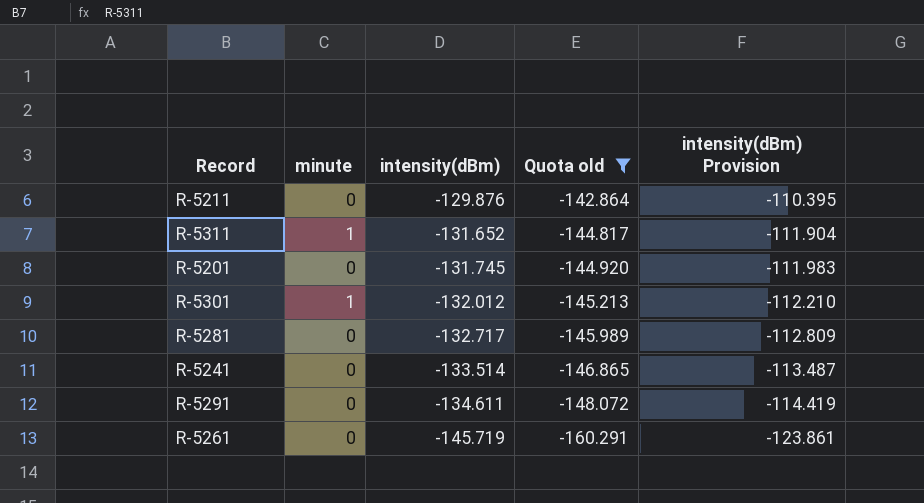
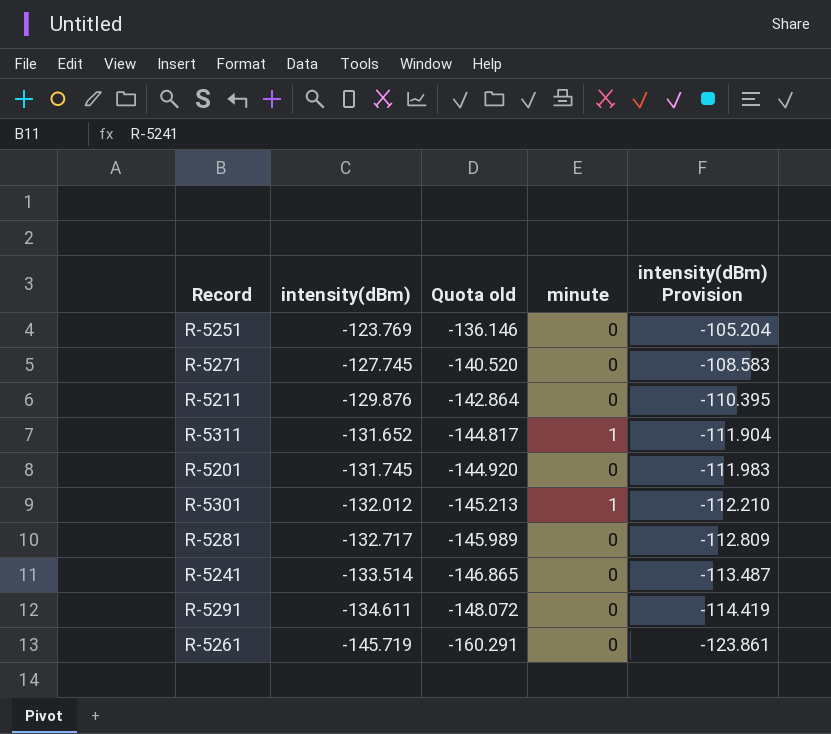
filter: Quota old <= -142.864 -> none
column minute | position: 2 -> 4

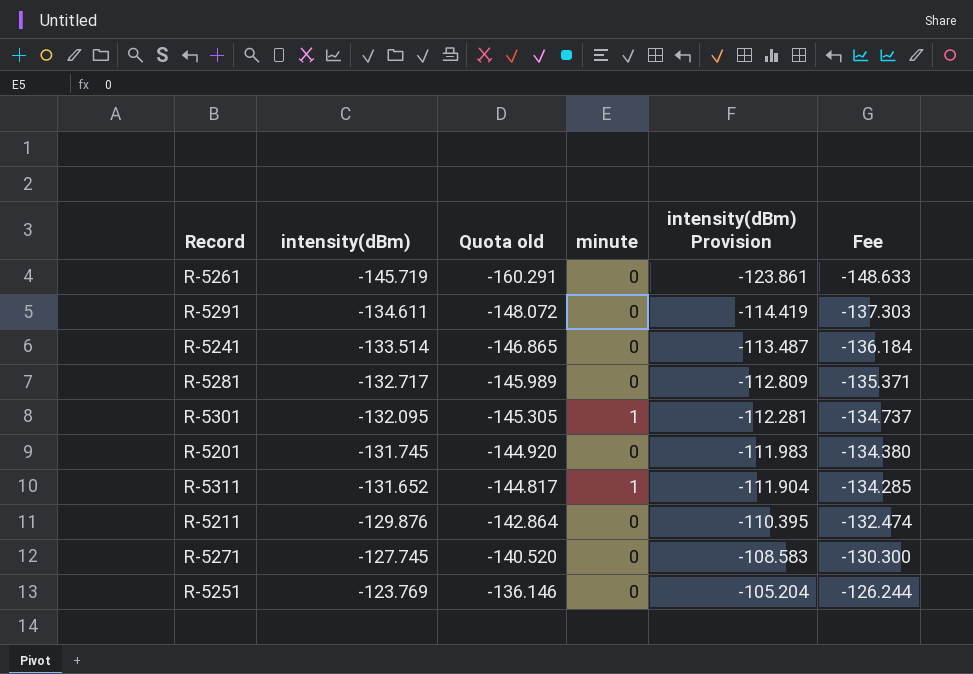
row order: intensity(dBm) descending -> intensity(dBm) ascending
column Fee | formula: none -> [intensity(dBm)] * 1.02
R-5301 | intensity(dBm): -132.012 -> -132.095
R-5301 | Quota old: -145.213 -> -145.305
R-5301 | intensity(dBm) Provision: -112.210 -> -112.281

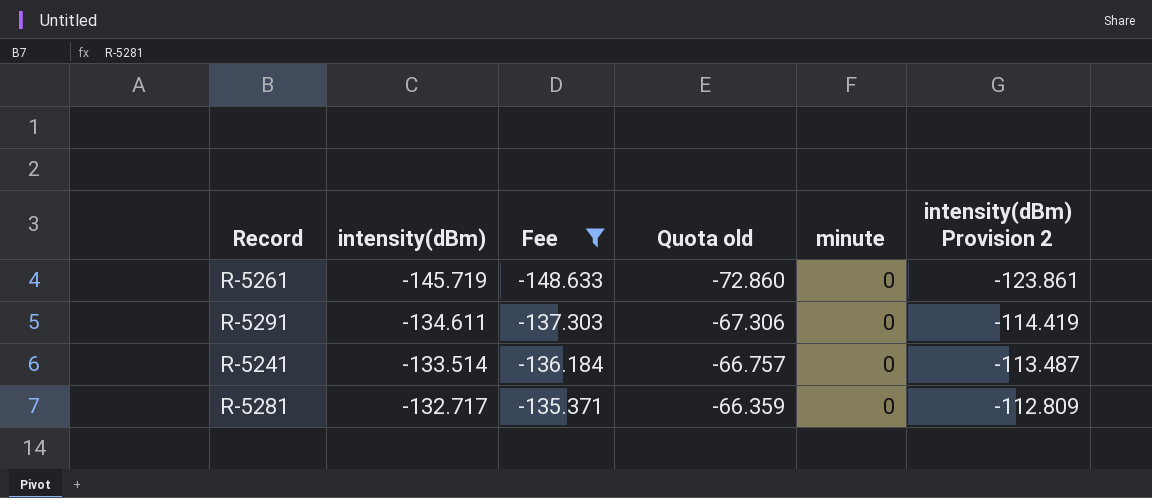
filter: none -> Fee <= -135.371
column Fee | position: 6 -> 3
column Quota old | formula: [intensity(dBm)] * 1.1 -> [intensity(dBm)] * 0.5
column name: intensity(dBm) Provision -> intensity(dBm) Provision 2

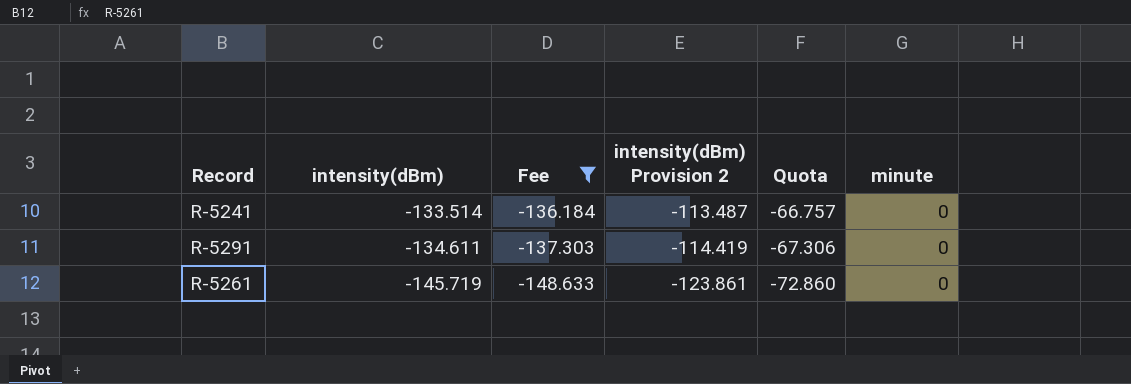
row order: intensity(dBm) ascending -> intensity(dBm) descending
column intensity(dBm) Provision 2 | position: 6 -> 4
column name: Quota old -> Quota
row R-5281: -132.717 | -135.371 | -66.359 | 0 | -112.809 -> none

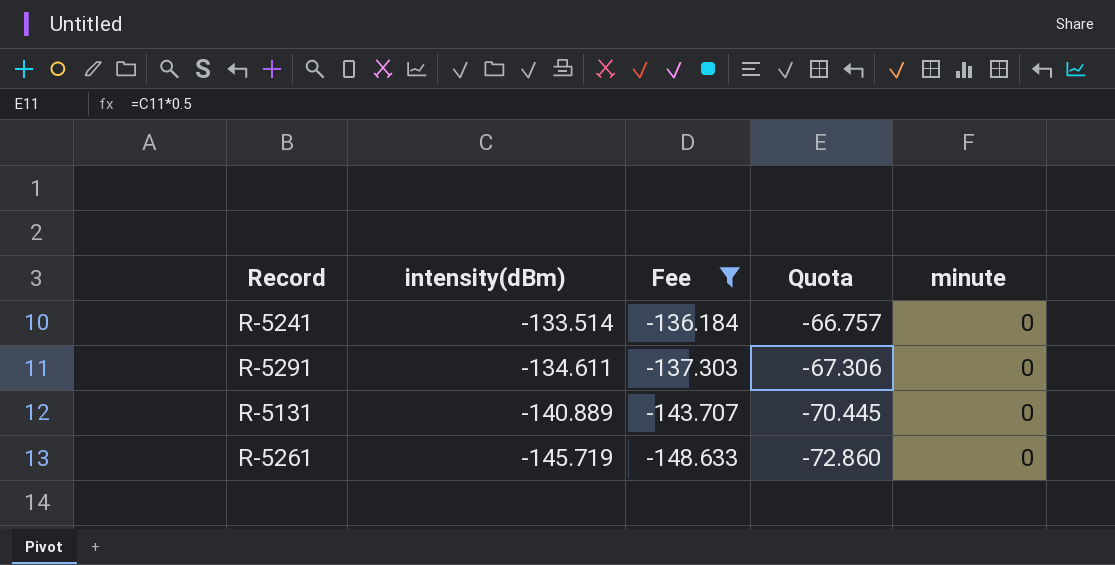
column intensity(dBm) Provision 2 | formula: [intensity(dBm)] * 0.85 -> none
row R-5131: none -> -140.889 | -143.707 | -70.445 | 0

